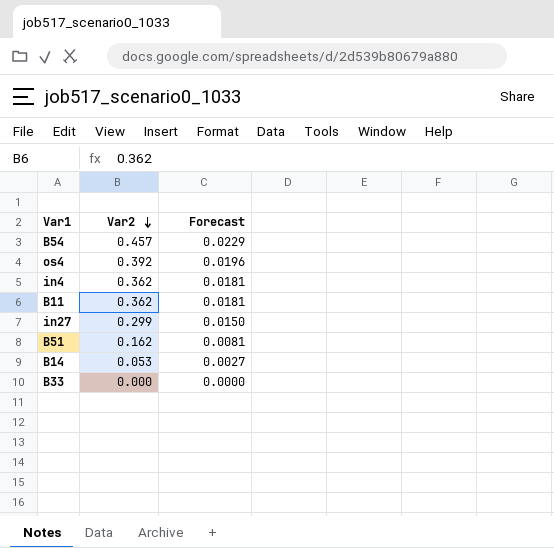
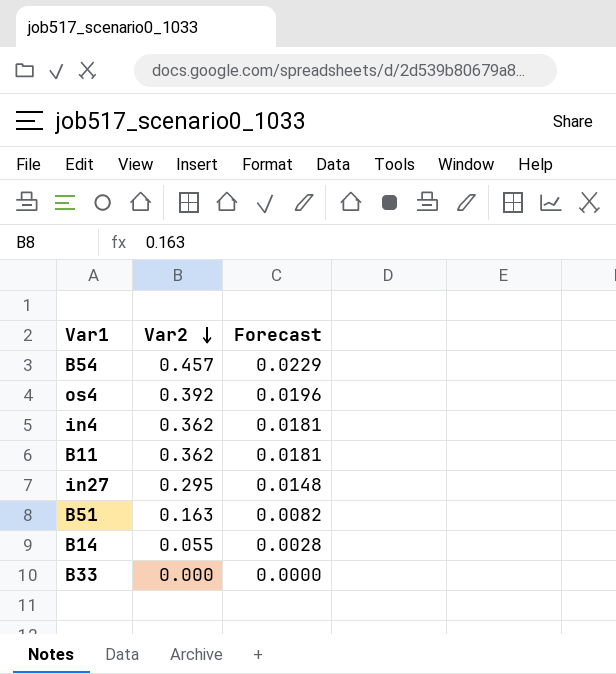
in27 | Var2: 0.299 -> 0.295
in27 | Forecast: 0.0150 -> 0.0148
B51 | Var2: 0.162 -> 0.163
B51 | Forecast: 0.0081 -> 0.0082
B14 | Var2: 0.053 -> 0.055
B14 | Forecast: 0.0027 -> 0.0028

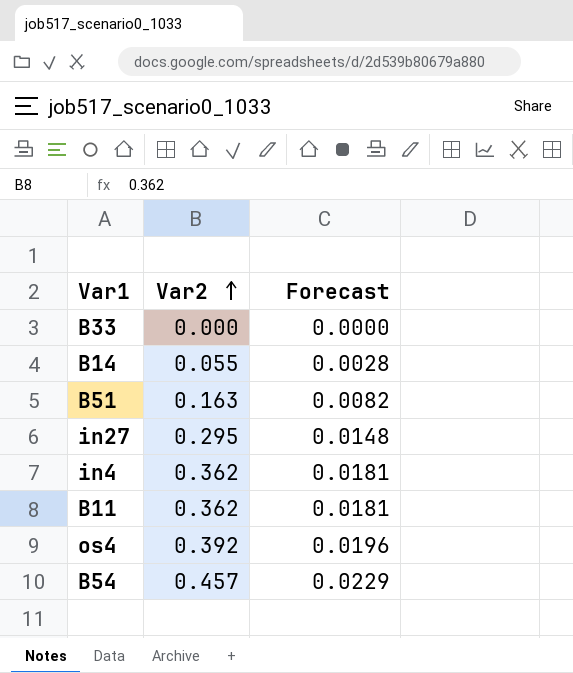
row order: Var2 descending -> Var2 ascending

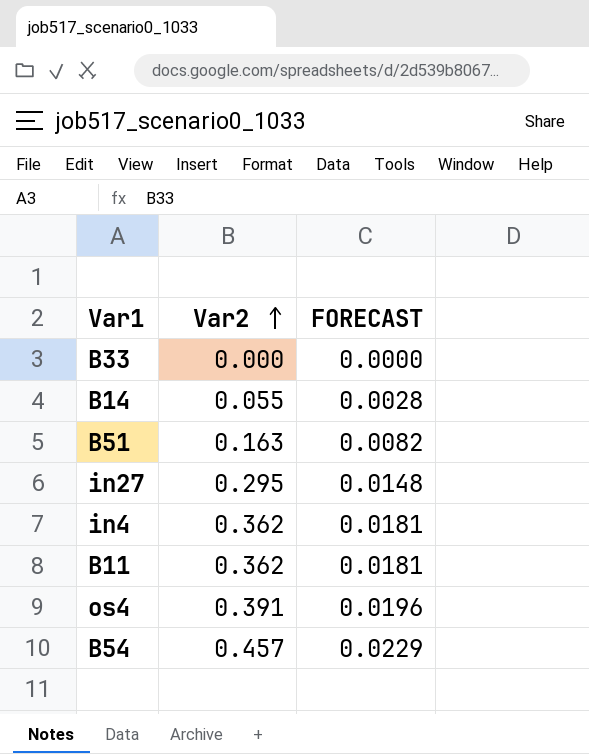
column name: Forecast -> FORECAST
os4 | Var2: 0.392 -> 0.391

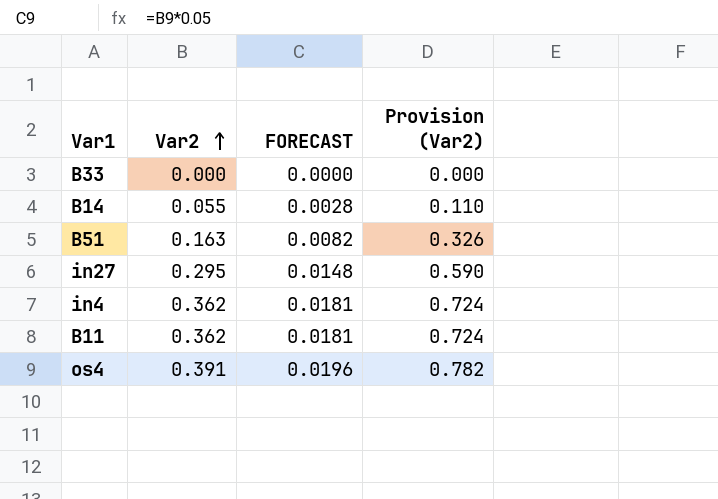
column Provision (Var2) | formula: none -> [Var2] * 2
row B54: 0.457 | 0.0229 -> none

